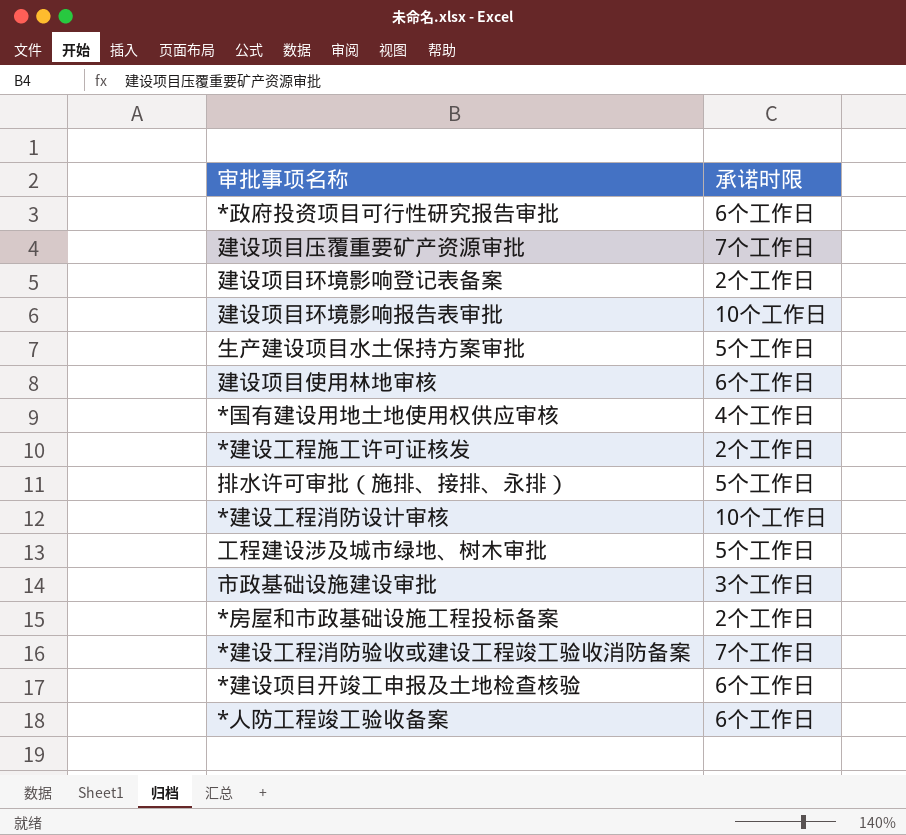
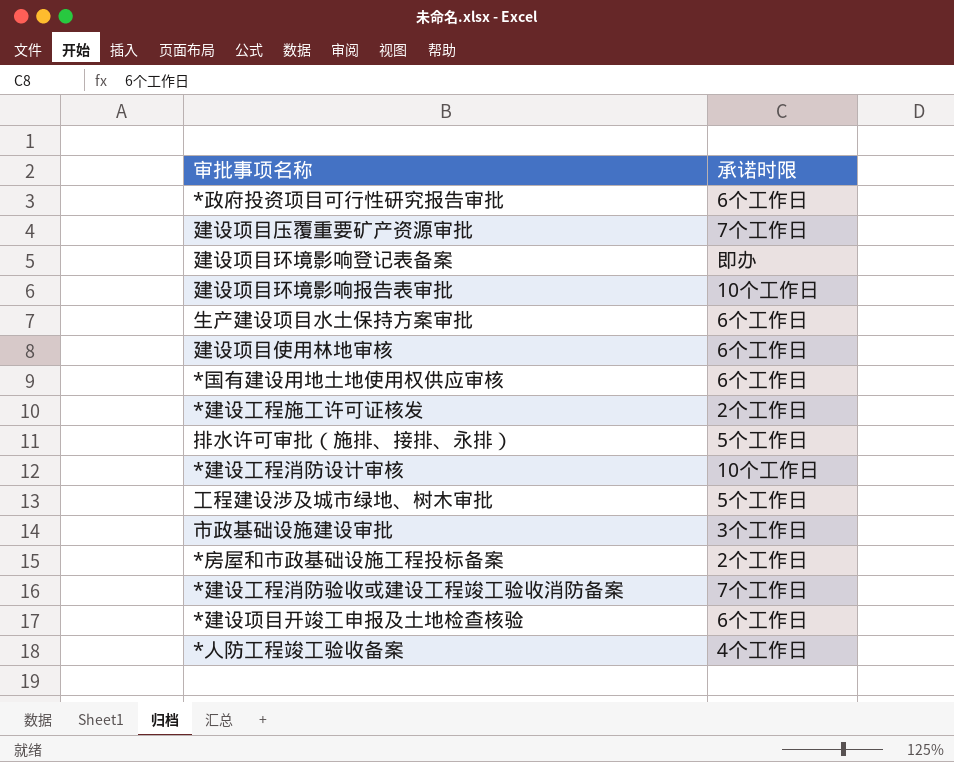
建设项目环境影响登记表备案 | 承诺时限: 2个工作日 -> 即办
生产建设项目水土保持方案审批 | 承诺时限: 5个工作日 -> 6个工作日
*国有建设用地土地使用权供应审核 | 承诺时限: 4个工作日 -> 6个工作日
*人防工程竣工验收备案 | 承诺时限: 6个工作日 -> 4个工作日

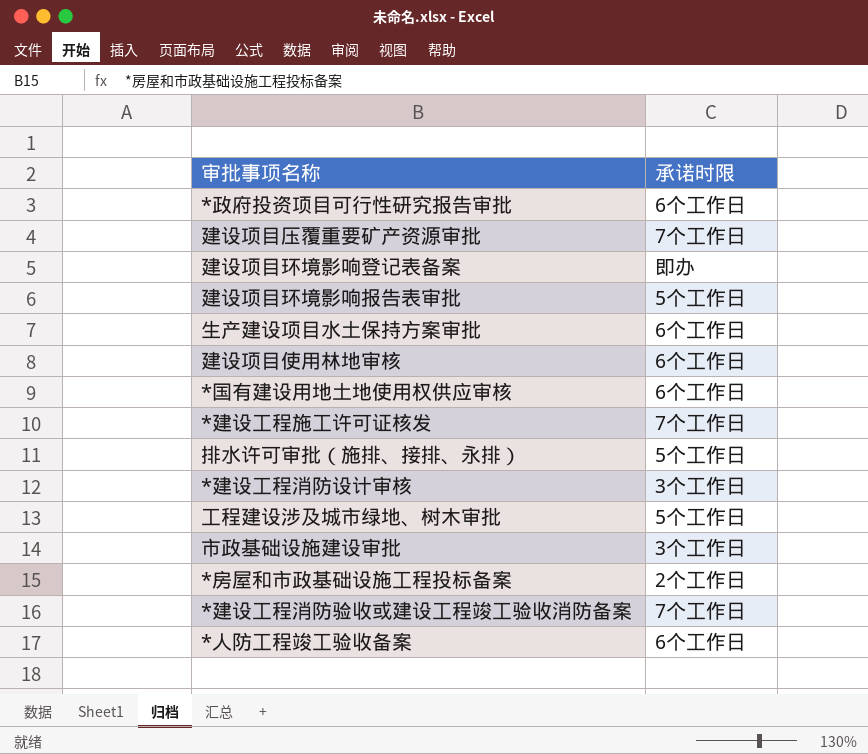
row *建设项目开竣工申报及土地检查核验: 6个工作日 -> none
建设项目环境影响报告表审批 | 承诺时限: 10个工作日 -> 5个工作日
*建设工程施工许可证核发 | 承诺时限: 2个工作日 -> 7个工作日
*建设工程消防设计审核 | 承诺时限: 10个工作日 -> 3个工作日
*人防工程竣工验收备案 | 承诺时限: 4个工作日 -> 6个工作日

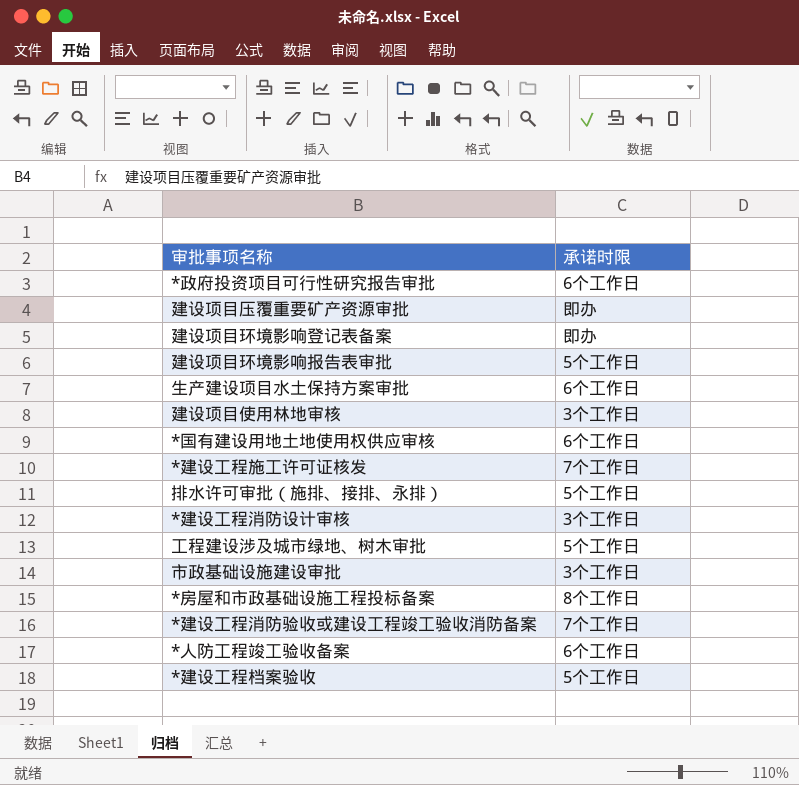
建设项目压覆重要矿产资源审批 | 承诺时限: 7个工作日 -> 即办
建设项目使用林地审核 | 承诺时限: 6个工作日 -> 3个工作日
*房屋和市政基础设施工程投标备案 | 承诺时限: 2个工作日 -> 8个工作日
row *建设工程档案验收: none -> 5个工作日

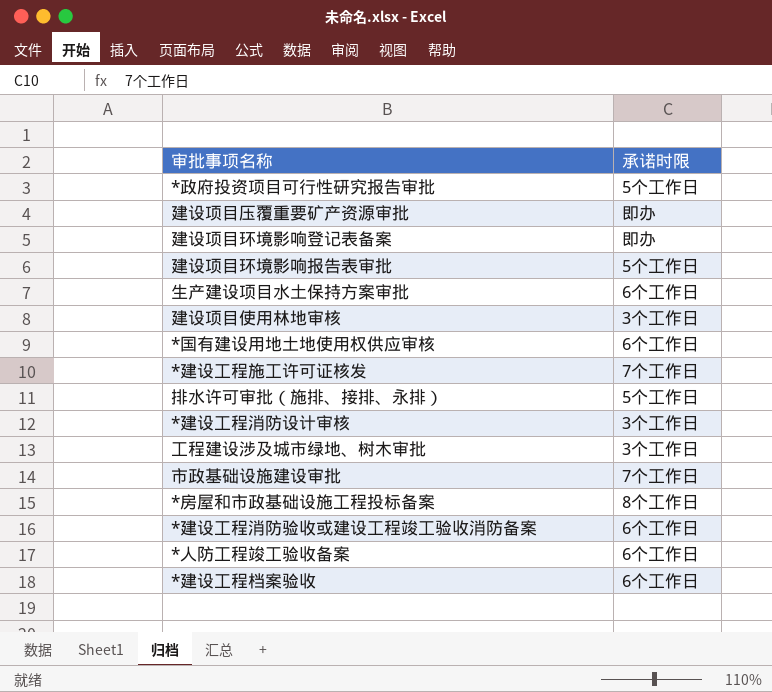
*政府投资项目可行性研究报告审批 | 承诺时限: 6个工作日 -> 5个工作日
工程建设涉及城市绿地、树木审批 | 承诺时限: 5个工作日 -> 3个工作日
市政基础设施建设审批 | 承诺时限: 3个工作日 -> 7个工作日
*建设工程消防验收或建设工程竣工验收消防备案 | 承诺时限: 7个工作日 -> 6个工作日
*建设工程档案验收 | 承诺时限: 5个工作日 -> 6个工作日

